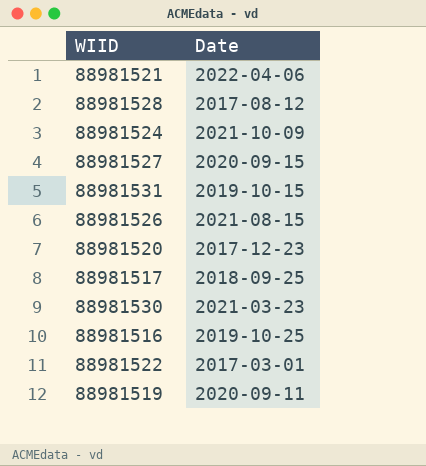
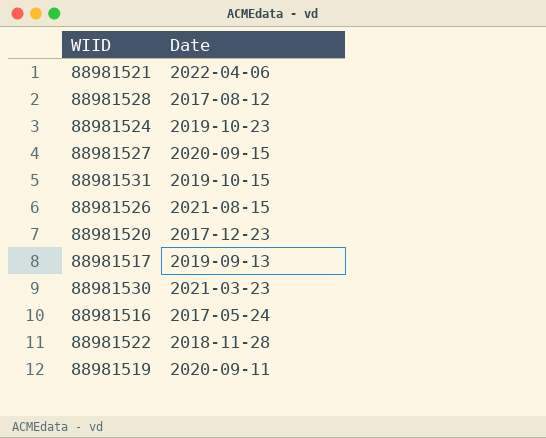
88981524 | Date: 2021-10-09 -> 2019-10-23
88981517 | Date: 2018-09-25 -> 2019-09-13
88981516 | Date: 2019-10-25 -> 2017-05-24
88981522 | Date: 2017-03-01 -> 2018-11-28

